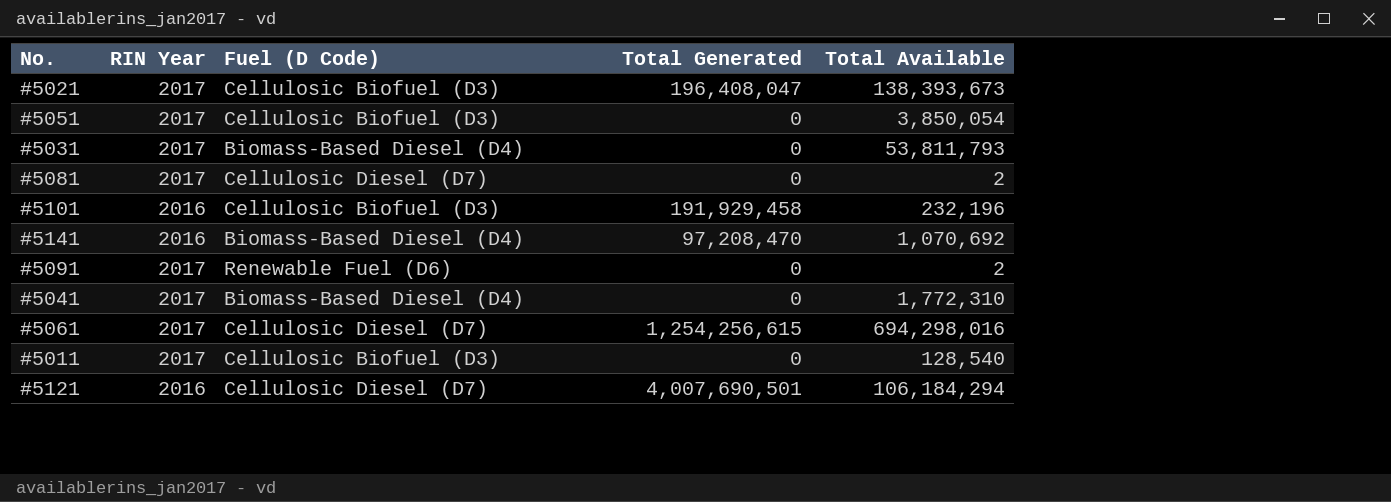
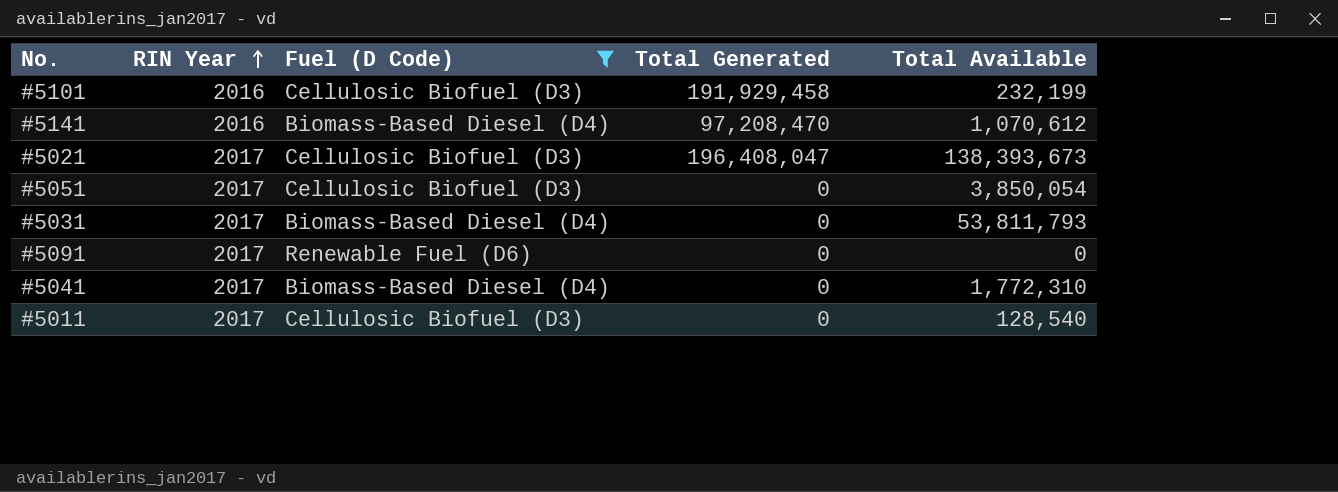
filter: none -> Fuel (D Code) != Cellulosic Diesel (D7)
row order: none -> RIN Year ascending
#5101 | Total Available: 232,196 -> 232,199
#5141 | Total Available: 1,070,692 -> 1,070,612
#5091 | Total Available: 2 -> 0

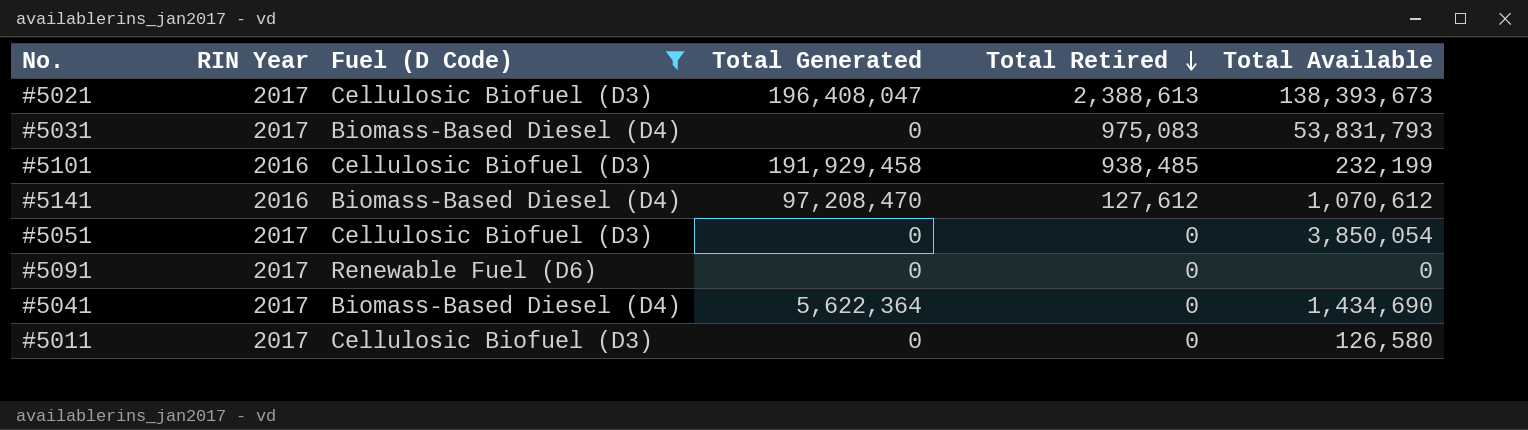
row order: RIN Year ascending -> Total Retired descending
column Total Retired | position: none -> 5
#5031 | Total Available: 53,811,793 -> 53,831,793
#5041 | Total Generated: 0 -> 5,622,364
#5041 | Total Available: 1,772,310 -> 1,434,690
#5011 | Total Available: 128,540 -> 126,580

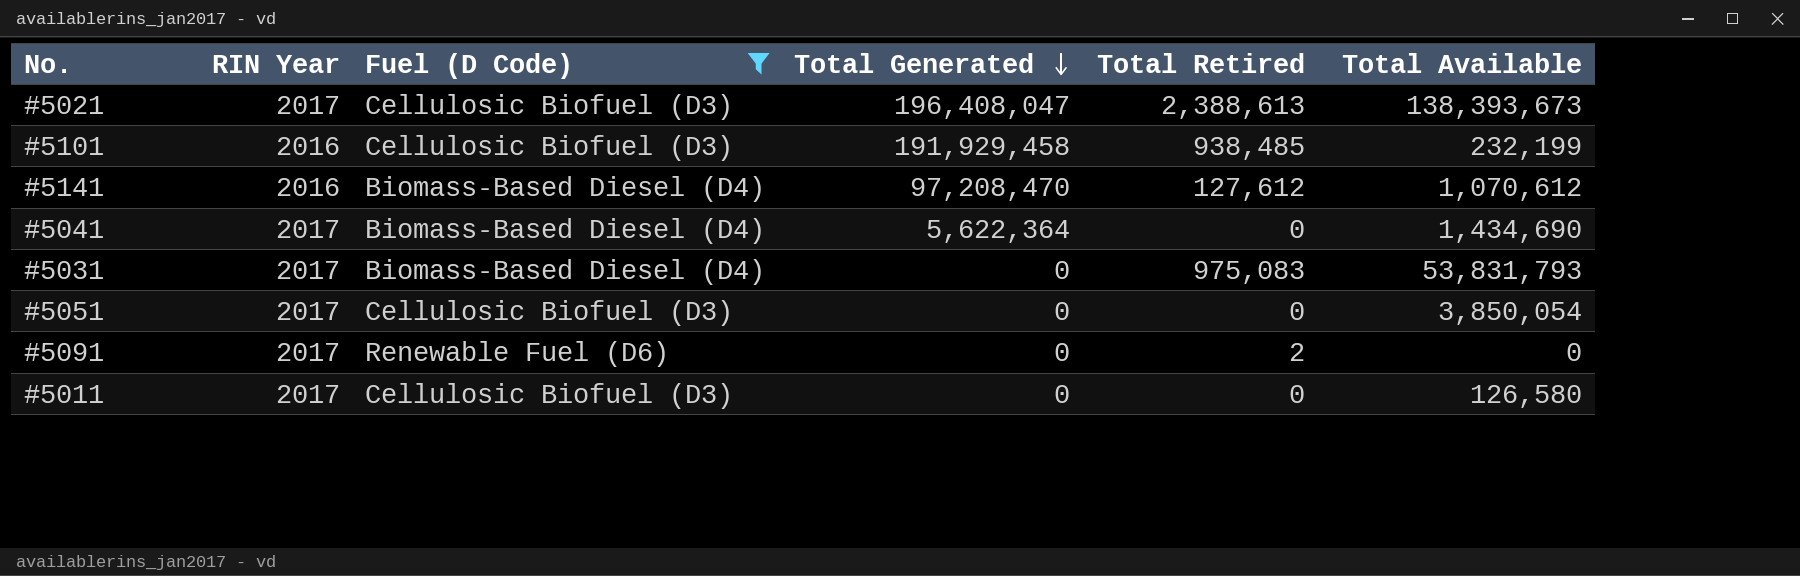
row order: Total Retired descending -> Total Generated descending
#5091 | Total Retired: 0 -> 2

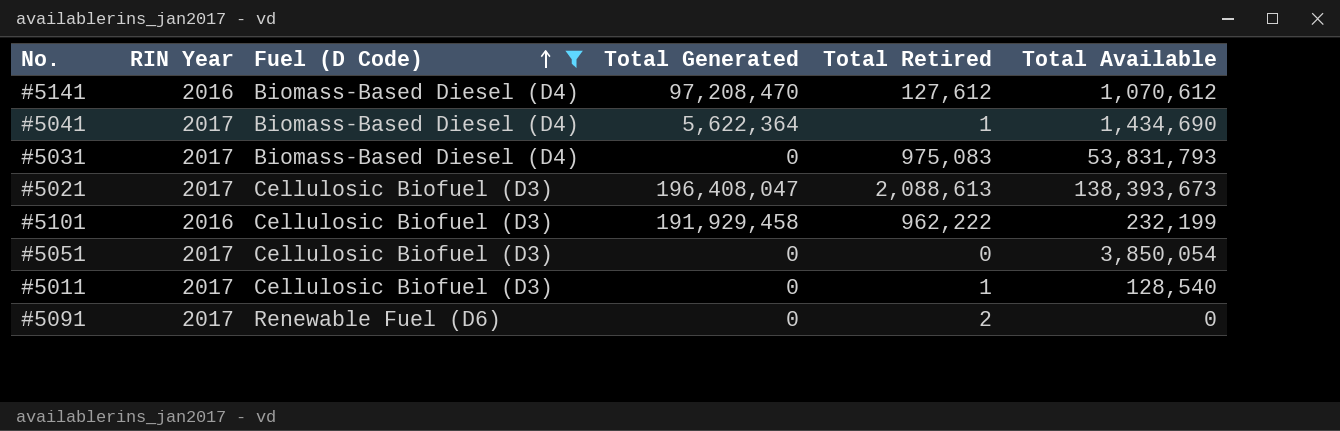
row order: Total Generated descending -> Fuel (D Code) ascending
#5041 | Total Retired: 0 -> 1
#5021 | Total Retired: 2,388,613 -> 2,088,613
#5101 | Total Retired: 938,485 -> 962,222
#5011 | Total Retired: 0 -> 1
#5011 | Total Available: 126,580 -> 128,540

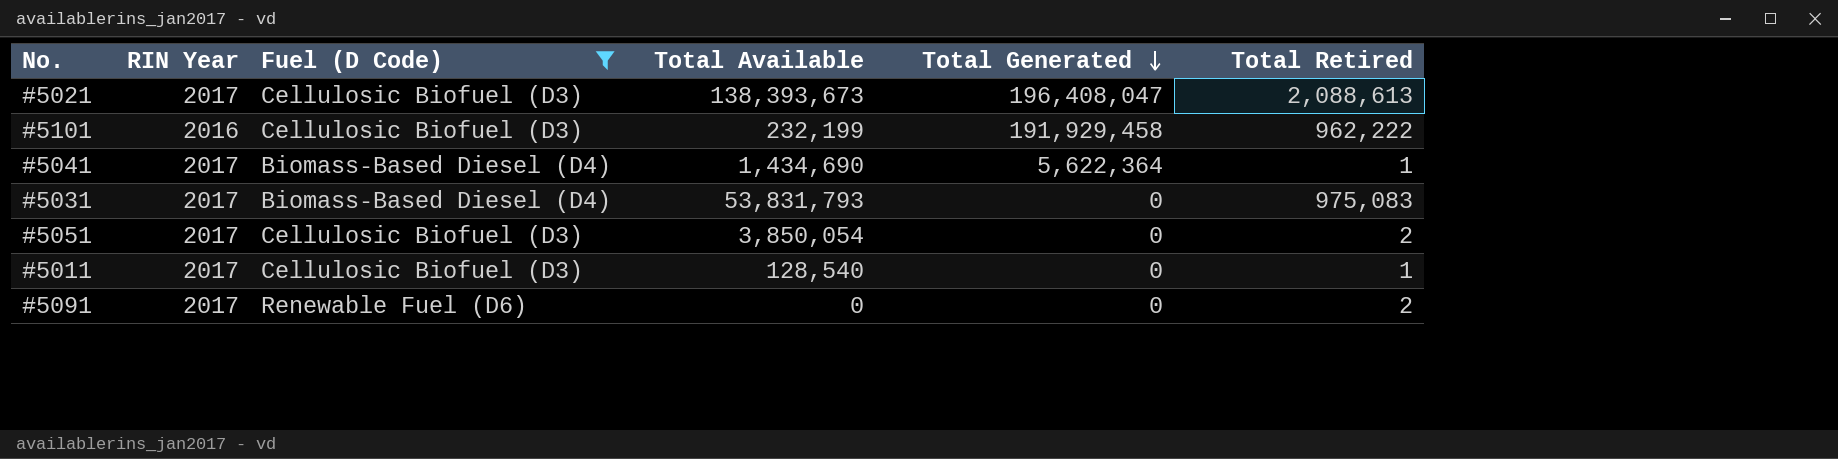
row order: Fuel (D Code) ascending -> Total Generated descending
column Total Available | position: 6 -> 4
row #5141: 2016 | Biomass-Based Diesel (D4) | 97,208,470 | 127,612 | 1,070,612 -> none
#5051 | Total Retired: 0 -> 2

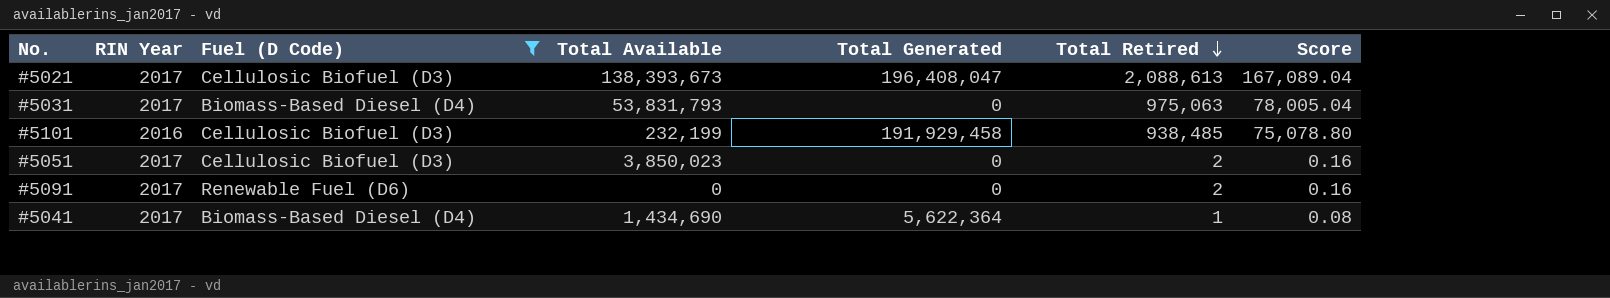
row order: Total Generated descending -> Total Retired descending
column Score | formula: none -> [Total Retired] * 0.08
row #5011: 2017 | Cellulosic Biofuel (D3) | 128,540 | 0 | 1 -> none
#5031 | Total Retired: 975,083 -> 975,063
#5101 | Total Retired: 962,222 -> 938,485
#5051 | Total Available: 3,850,054 -> 3,850,023

